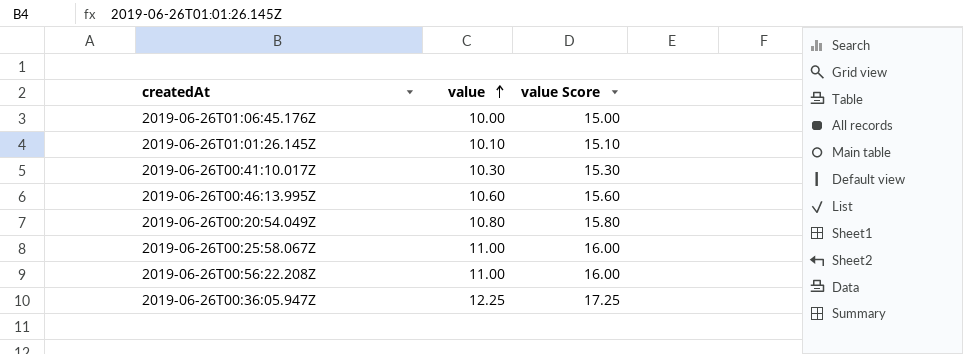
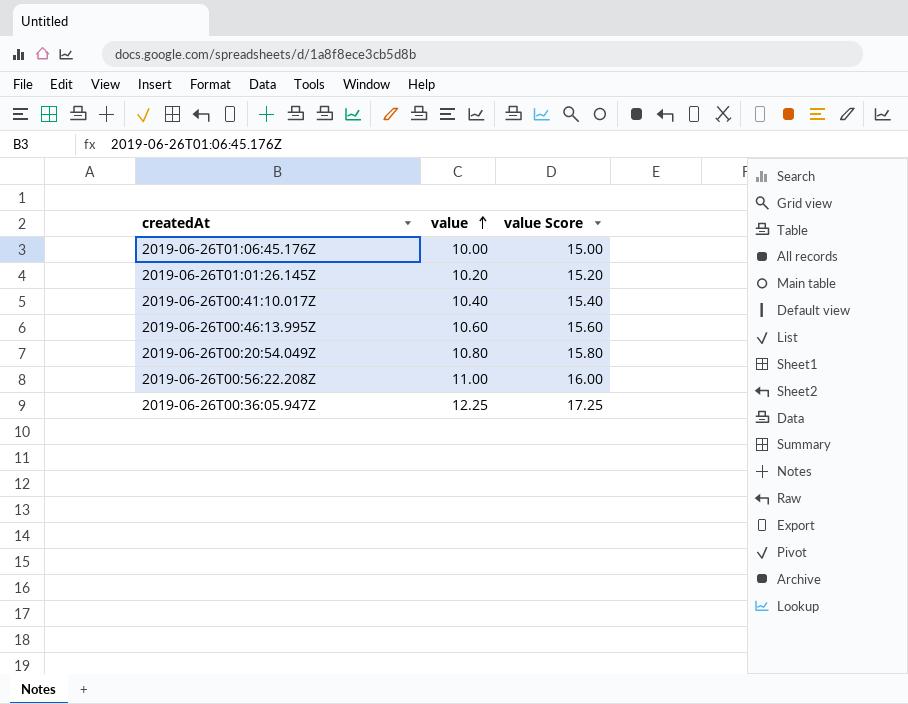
row 2019-06-26T00:25:58.067Z: 11.00 | 16.00 -> none
2019-06-26T01:01:26.145Z | value: 10.10 -> 10.20
2019-06-26T01:01:26.145Z | value Score: 15.10 -> 15.20
2019-06-26T00:41:10.017Z | value: 10.30 -> 10.40
2019-06-26T00:41:10.017Z | value Score: 15.30 -> 15.40

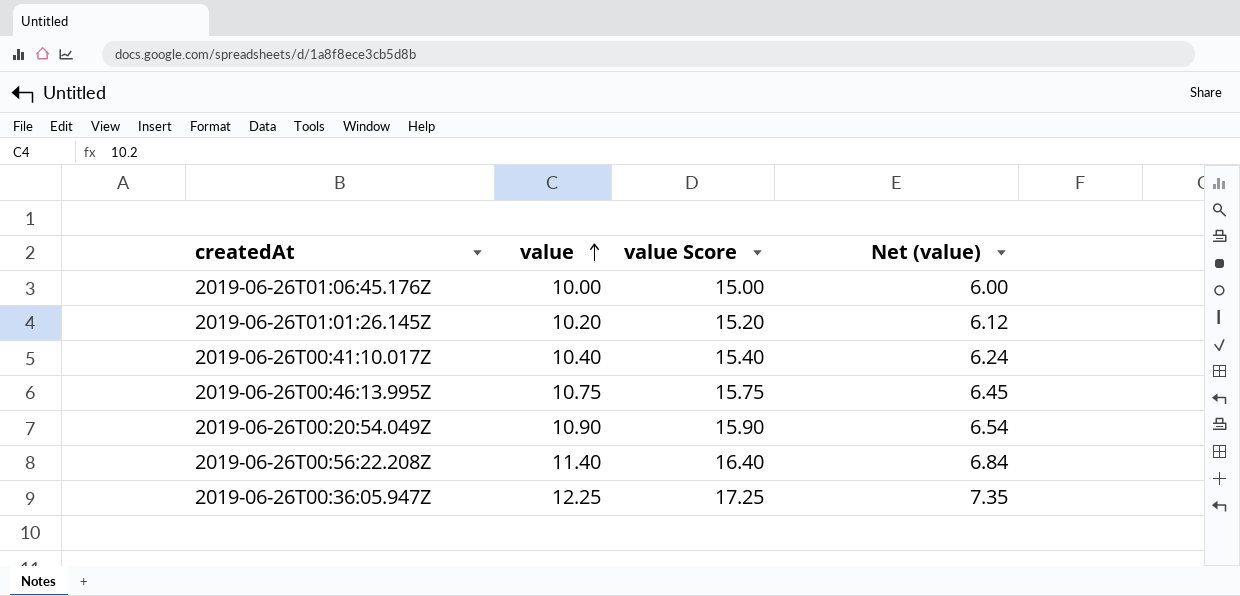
column Net (value) | formula: none -> [value] * 0.6
2019-06-26T00:46:13.995Z | value: 10.60 -> 10.75
2019-06-26T00:46:13.995Z | value Score: 15.60 -> 15.75
2019-06-26T00:20:54.049Z | value: 10.80 -> 10.90
2019-06-26T00:20:54.049Z | value Score: 15.80 -> 15.90
2019-06-26T00:56:22.208Z | value: 11.00 -> 11.40
2019-06-26T00:56:22.208Z | value Score: 16.00 -> 16.40

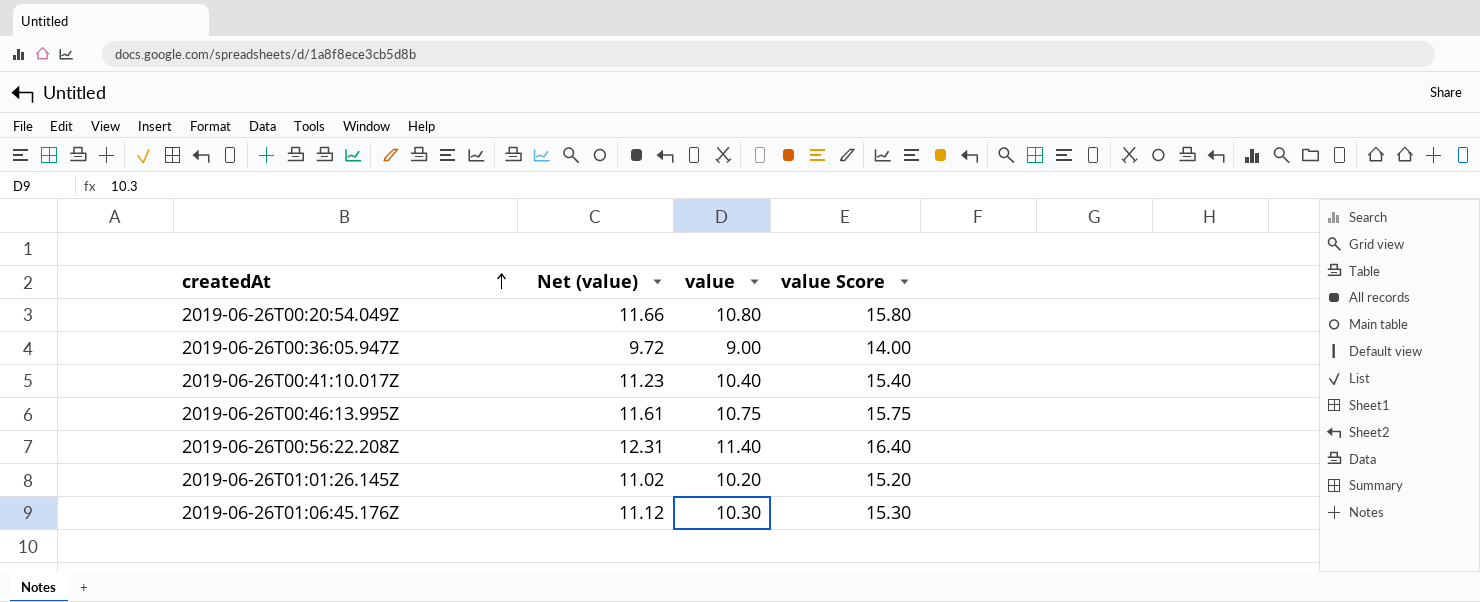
row order: value ascending -> createdAt ascending
column Net (value) | formula: [value] * 0.6 -> [value] * 1.08
column Net (value) | position: 4 -> 2
2019-06-26T00:20:54.049Z | value: 10.90 -> 10.80
2019-06-26T00:20:54.049Z | value Score: 15.90 -> 15.80
2019-06-26T00:36:05.947Z | value: 12.25 -> 9.00
2019-06-26T00:36:05.947Z | value Score: 17.25 -> 14.00
2019-06-26T01:06:45.176Z | value: 10.00 -> 10.30
2019-06-26T01:06:45.176Z | value Score: 15.00 -> 15.30

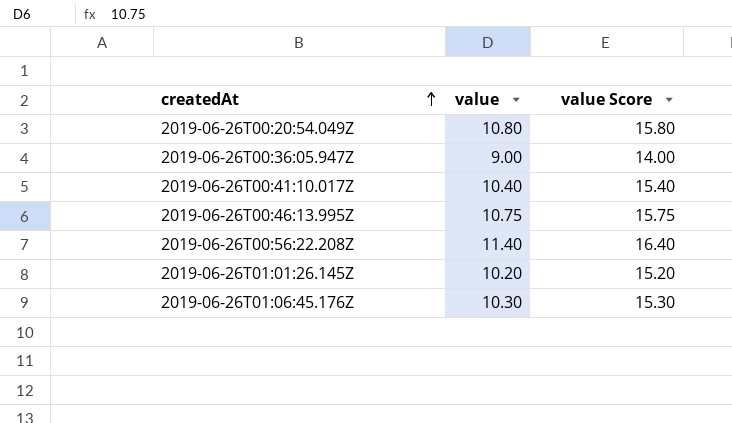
column Net (value) | formula: [value] * 1.08 -> none

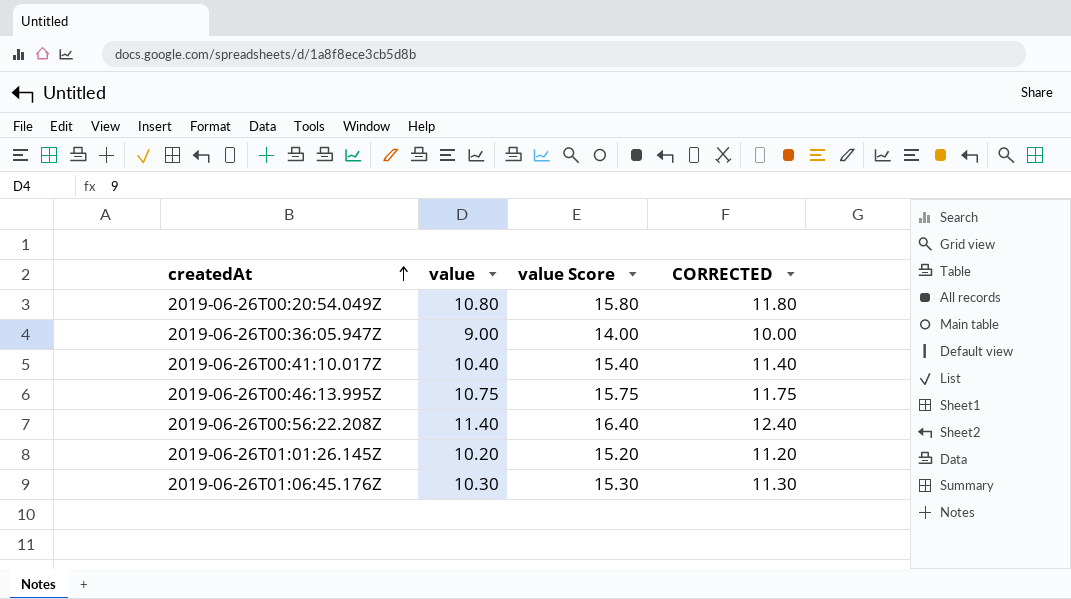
column CORRECTED | formula: none -> [value] + 1

